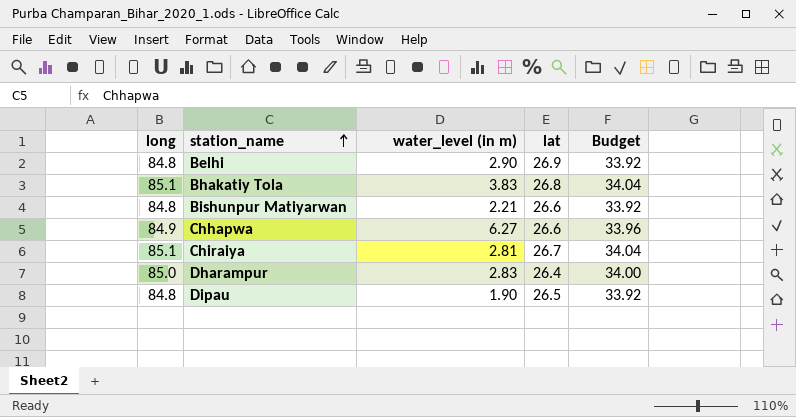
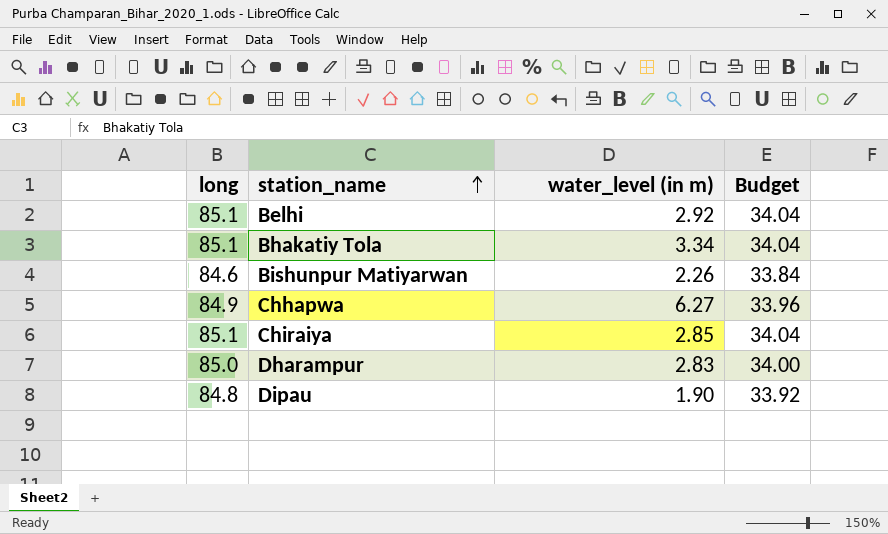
column lat | position: 4 -> none
Belhi | long: 84.8 -> 85.1
Belhi | water_level (in m): 2.90 -> 2.92
Belhi | Budget: 33.92 -> 34.04
Bhakatiy Tola | water_level (in m): 3.83 -> 3.34
Bishunpur Matiyarwan | long: 84.8 -> 84.6
Bishunpur Matiyarwan | water_level (in m): 2.21 -> 2.26
Bishunpur Matiyarwan | Budget: 33.92 -> 33.84
Chiraiya | water_level (in m): 2.81 -> 2.85

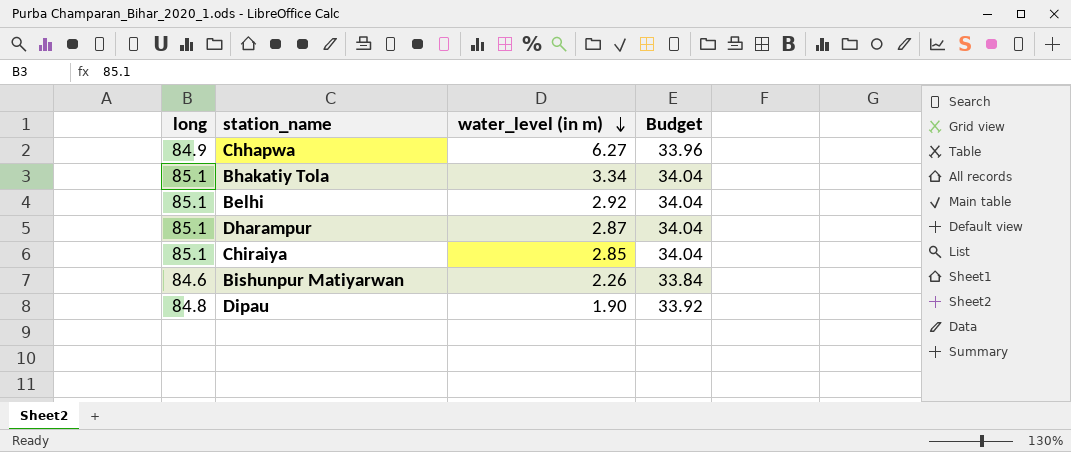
row order: station_name ascending -> water_level (in m) descending
Dharampur | long: 85.0 -> 85.1
Dharampur | water_level (in m): 2.83 -> 2.87
Dharampur | Budget: 34.00 -> 34.04

